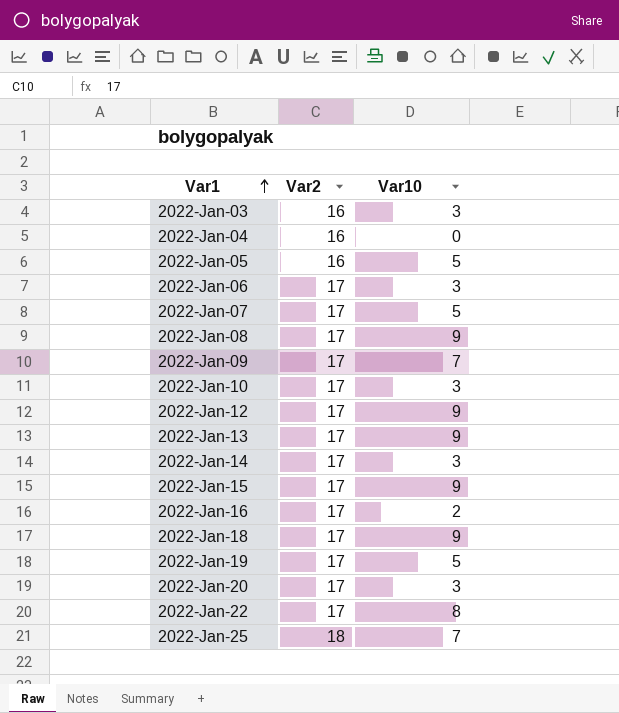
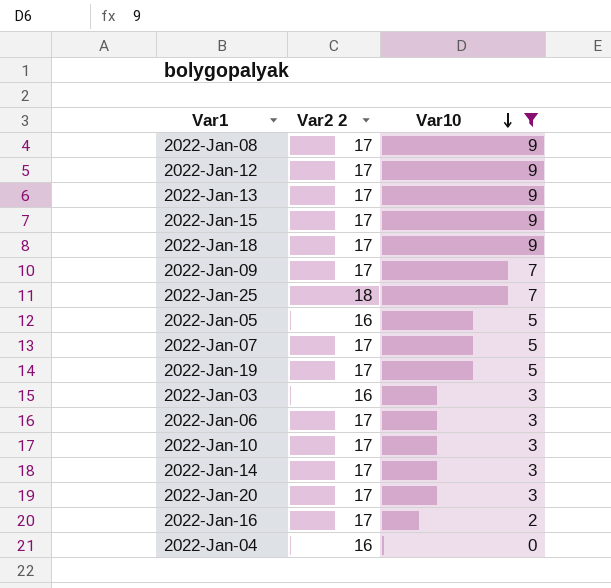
filter: none -> Var10 != 8
row order: Var1 ascending -> Var10 descending
column name: Var2 -> Var2 2

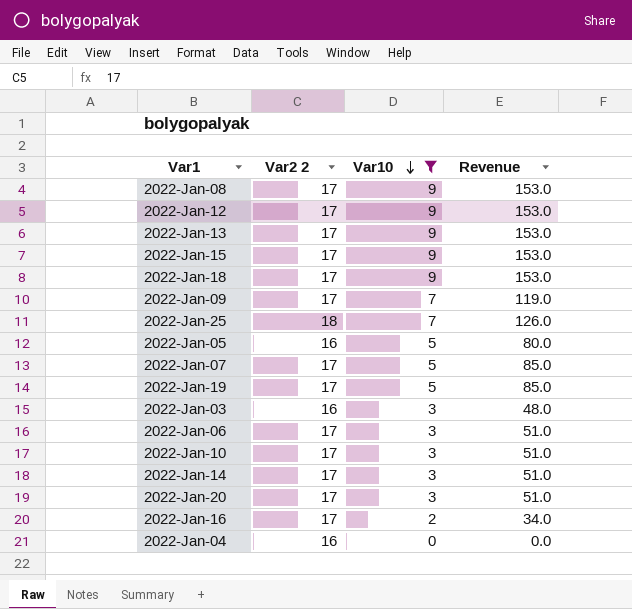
column Revenue | formula: none -> [Var2 2] * [Var10]

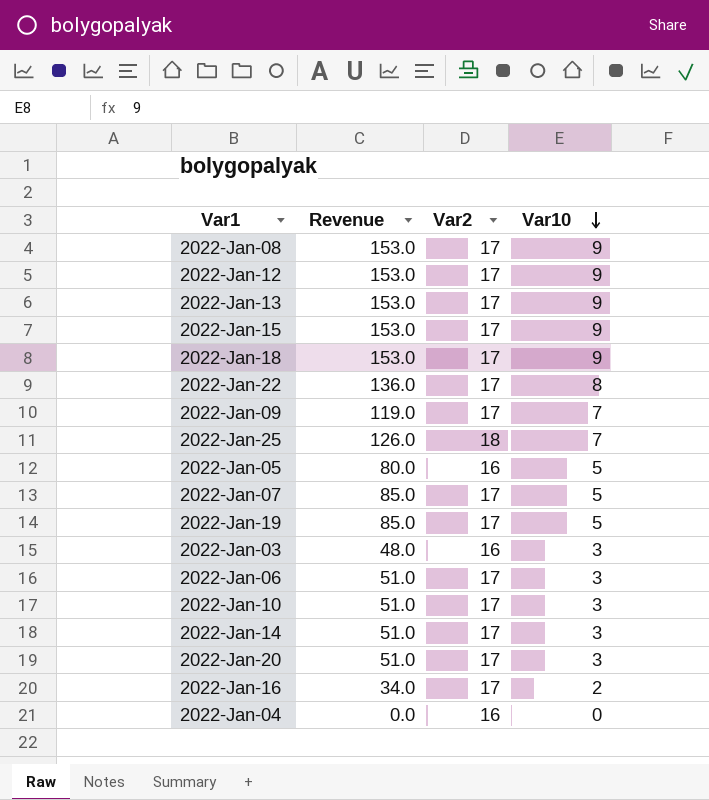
filter: Var10 != 8 -> none
column Revenue | position: 4 -> 2
column name: Var2 2 -> Var2

